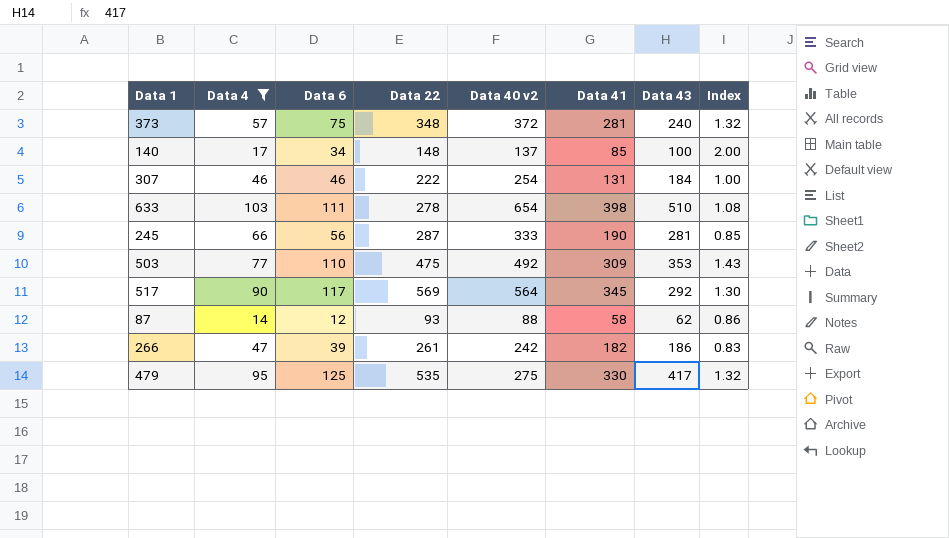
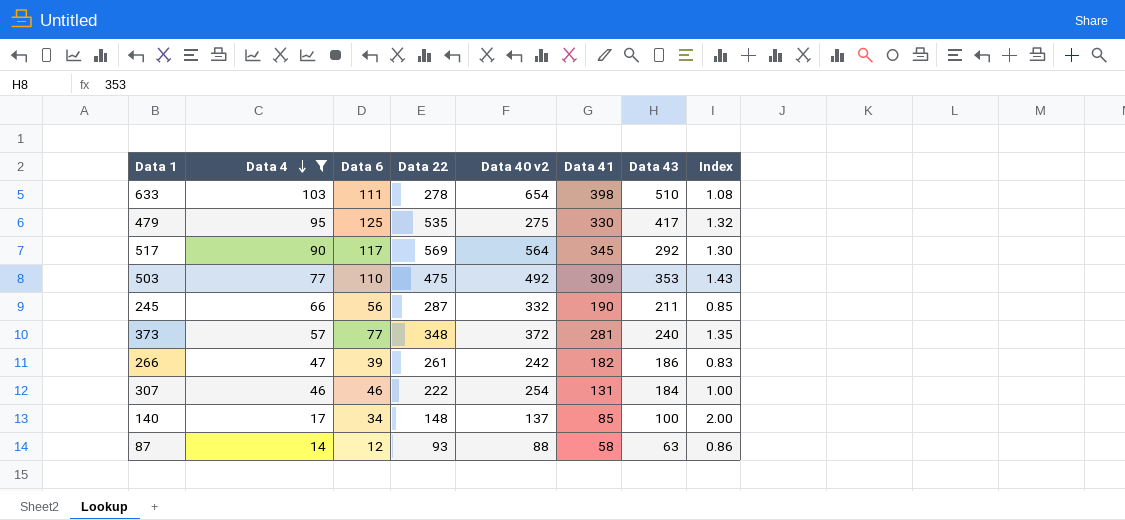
row order: none -> Data 4 descending
245 | Data 40 v2: 333 -> 332
245 | Data 43: 281 -> 211
373 | Data 6: 75 -> 77
373 | Index: 1.32 -> 1.35
87 | Data 43: 62 -> 63

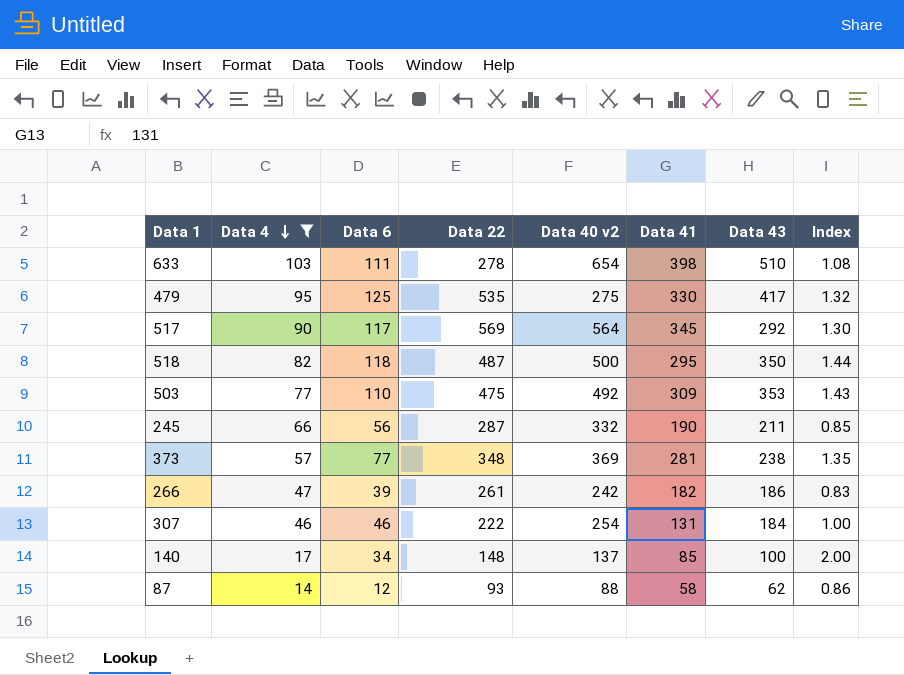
row 518: none -> 82 | 118 | 487 | 500 | 295 | 350 | 1.44
373 | Data 40 v2: 372 -> 369
373 | Data 43: 240 -> 238
87 | Data 43: 63 -> 62

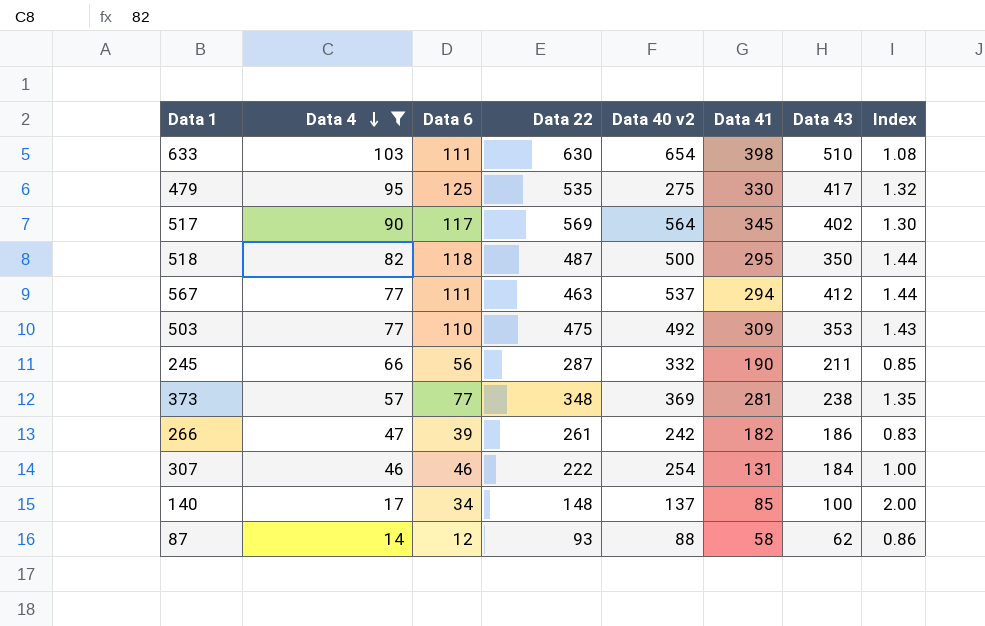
633 | Data 22: 278 -> 630
517 | Data 43: 292 -> 402
row 567: none -> 77 | 111 | 463 | 537 | 294 | 412 | 1.44

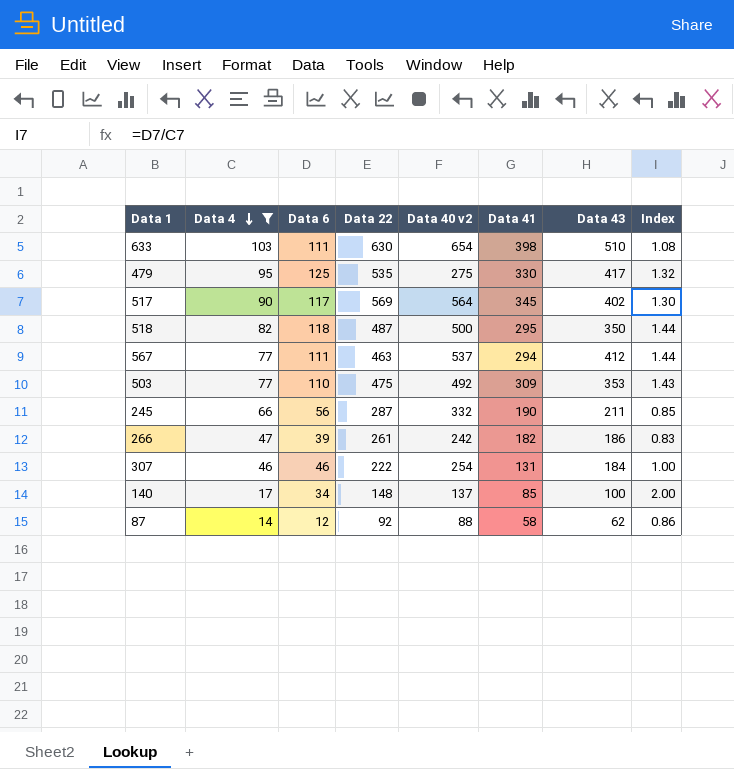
row 373: 57 | 77 | 348 | 369 | 281 | 238 | 1.35 -> none
87 | Data 22: 93 -> 92

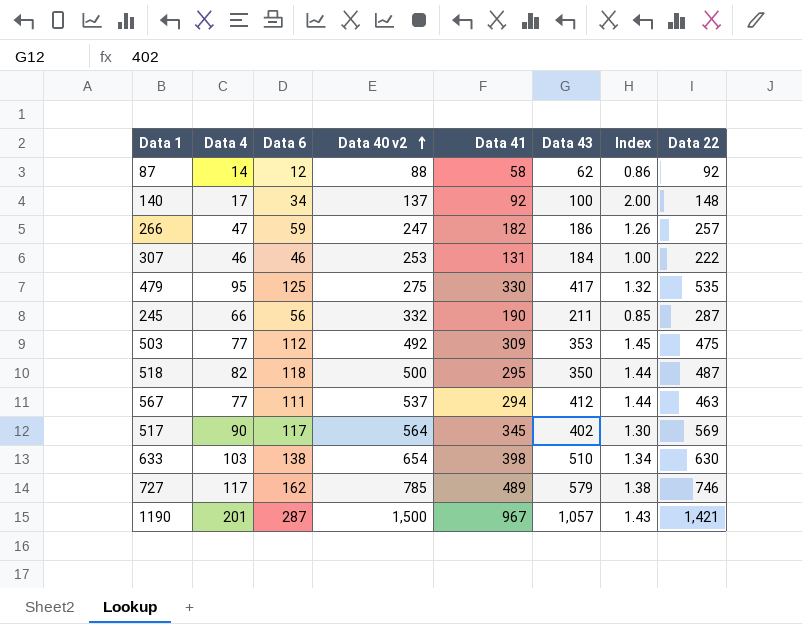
filter: Data 4 <= 103 -> none
row order: Data 4 descending -> Data 40 v2 ascending
column Data 22 | position: 4 -> 8
140 | Data 41: 85 -> 92
266 | Data 6: 39 -> 59
266 | Data 40 v2: 242 -> 247
266 | Index: 0.83 -> 1.26
266 | Data 22: 261 -> 257
307 | Data 40 v2: 254 -> 253
503 | Data 6: 110 -> 112
503 | Index: 1.43 -> 1.45
633 | Data 6: 111 -> 138
633 | Index: 1.08 -> 1.34

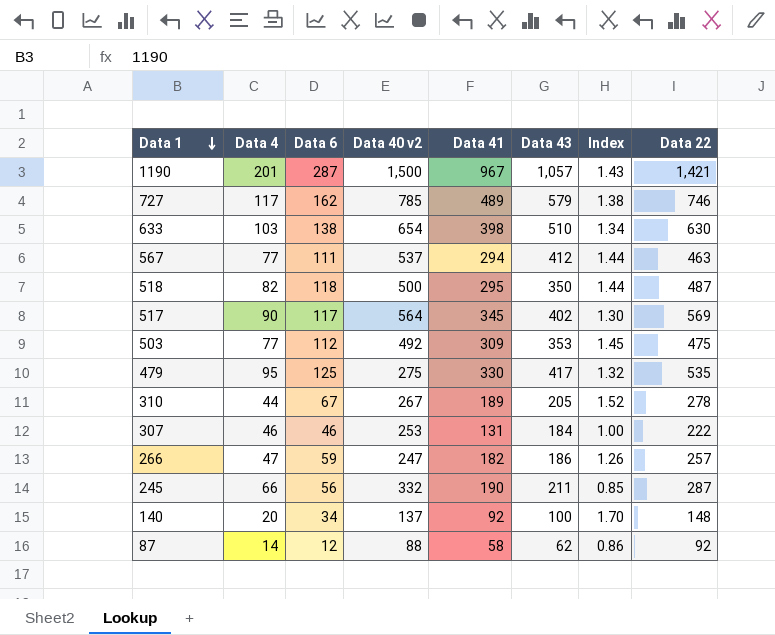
row order: Data 40 v2 ascending -> Data 1 descending
row 310: none -> 44 | 67 | 267 | 189 | 205 | 1.52 | 278
140 | Data 4: 17 -> 20
140 | Index: 2.00 -> 1.70

